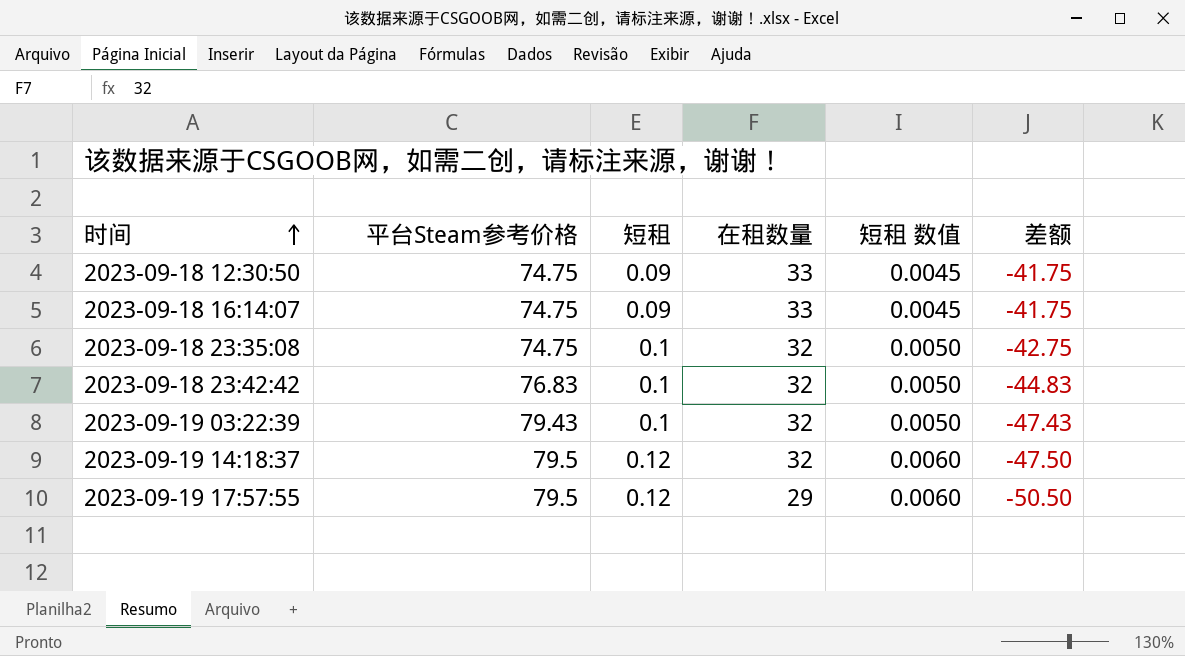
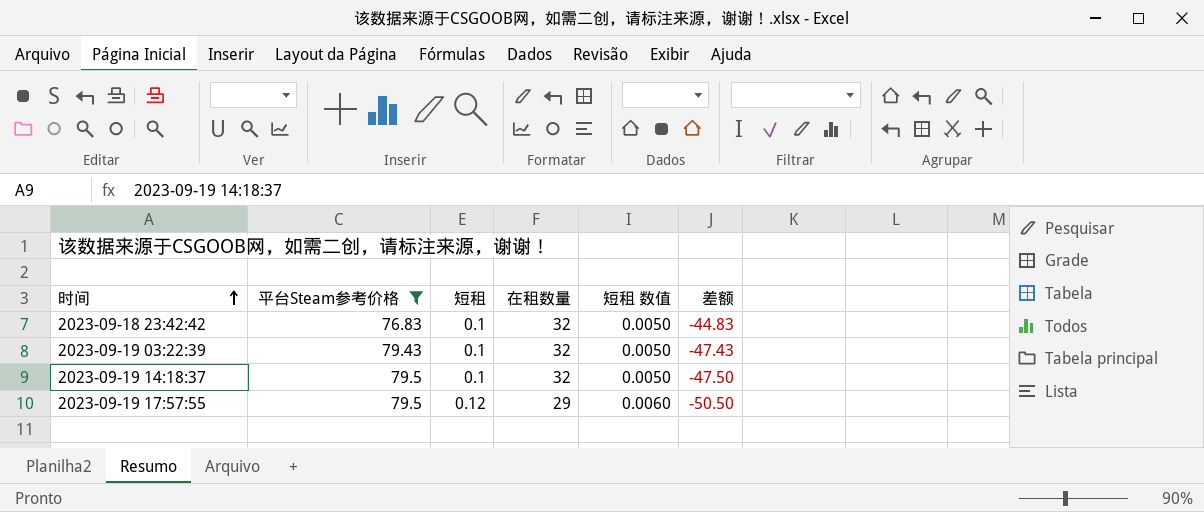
filter: none -> 平台Steam参考价格 != 74.75
2023-09-19 14:18:37 | 短租: 0.12 -> 0.1
2023-09-19 14:18:37 | 短租 数值: 0.0060 -> 0.0050

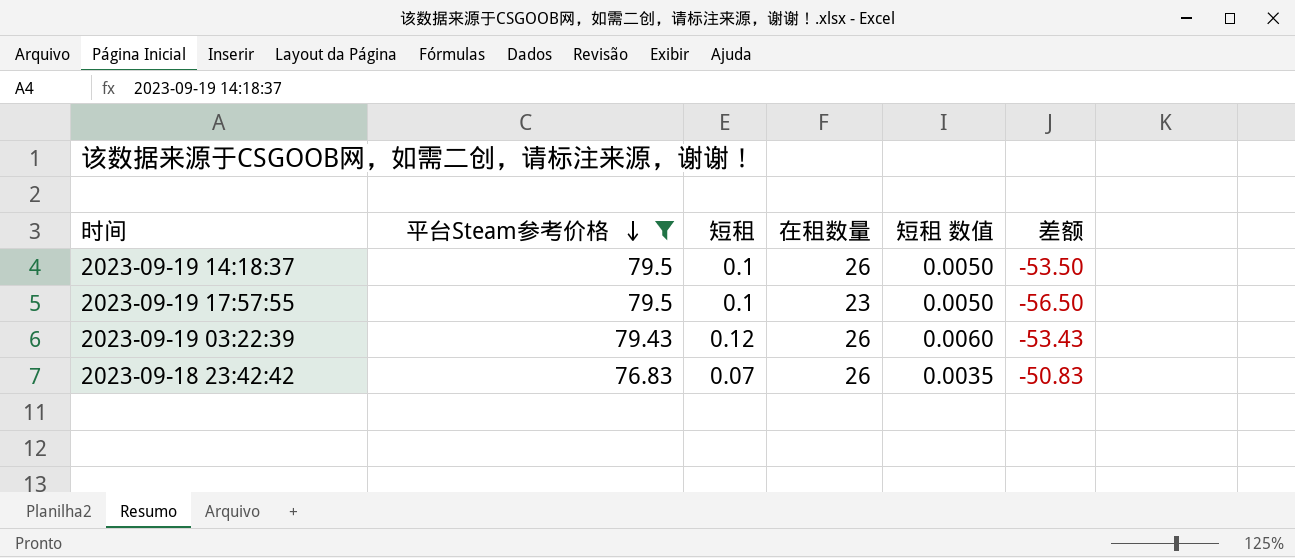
row order: 时间 ascending -> 平台Steam参考价格 descending
2023-09-19 14:18:37 | 在租数量: 32 -> 26
2023-09-19 14:18:37 | 差额: -47.50 -> -53.50
2023-09-19 17:57:55 | 短租: 0.12 -> 0.1
2023-09-19 17:57:55 | 在租数量: 29 -> 23
2023-09-19 17:57:55 | 短租 数值: 0.0060 -> 0.0050
2023-09-19 17:57:55 | 差额: -50.50 -> -56.50
2023-09-19 03:22:39 | 短租: 0.1 -> 0.12
2023-09-19 03:22:39 | 在租数量: 32 -> 26
2023-09-19 03:22:39 | 短租 数值: 0.0050 -> 0.0060
2023-09-19 03:22:39 | 差额: -47.43 -> -53.43
2023-09-18 23:42:42 | 短租: 0.1 -> 0.07
2023-09-18 23:42:42 | 在租数量: 32 -> 26
2023-09-18 23:42:42 | 短租 数值: 0.0050 -> 0.0035
2023-09-18 23:42:42 | 差额: -44.83 -> -50.83

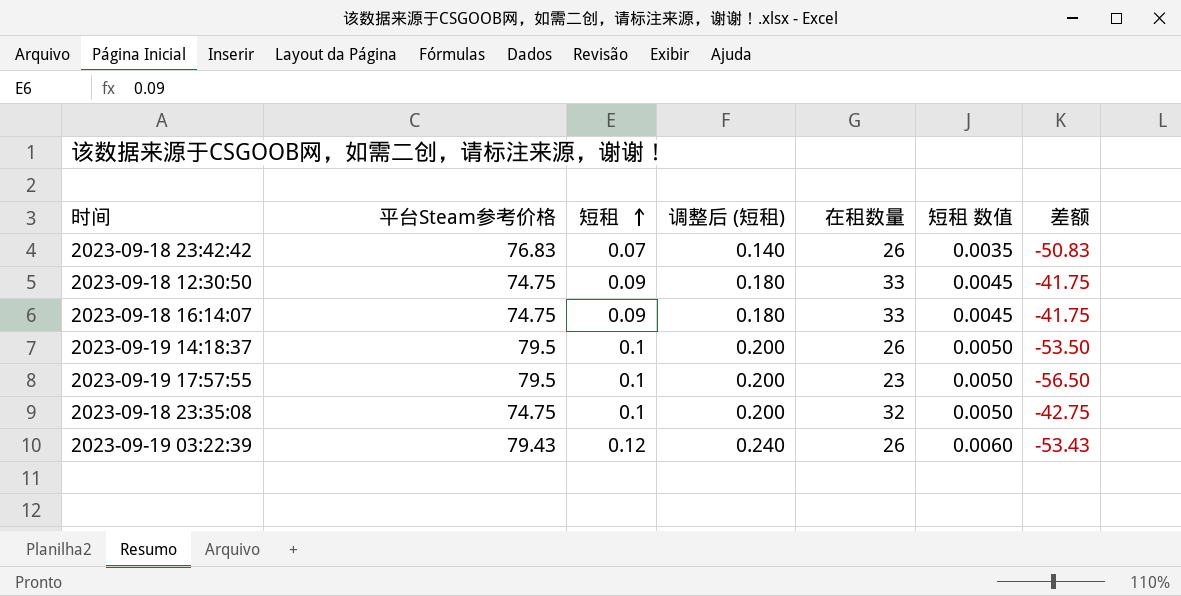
filter: 平台Steam参考价格 != 74.75 -> none
row order: 平台Steam参考价格 descending -> 短租 ascending
column 调整后 (短租) | formula: none -> [短租] * 2

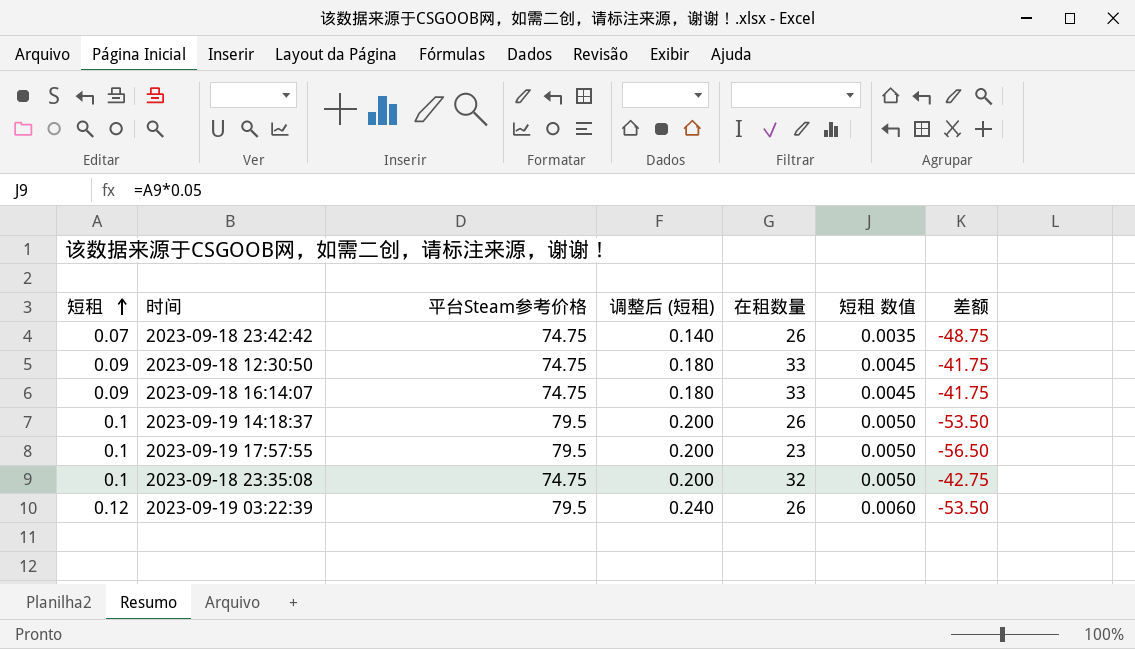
column 短租 | position: 3 -> 1
2023-09-18 23:42:42 | 平台Steam参考价格: 76.83 -> 74.75
2023-09-18 23:42:42 | 差额: -50.83 -> -48.75
2023-09-19 03:22:39 | 平台Steam参考价格: 79.43 -> 79.5
2023-09-19 03:22:39 | 差额: -53.43 -> -53.50

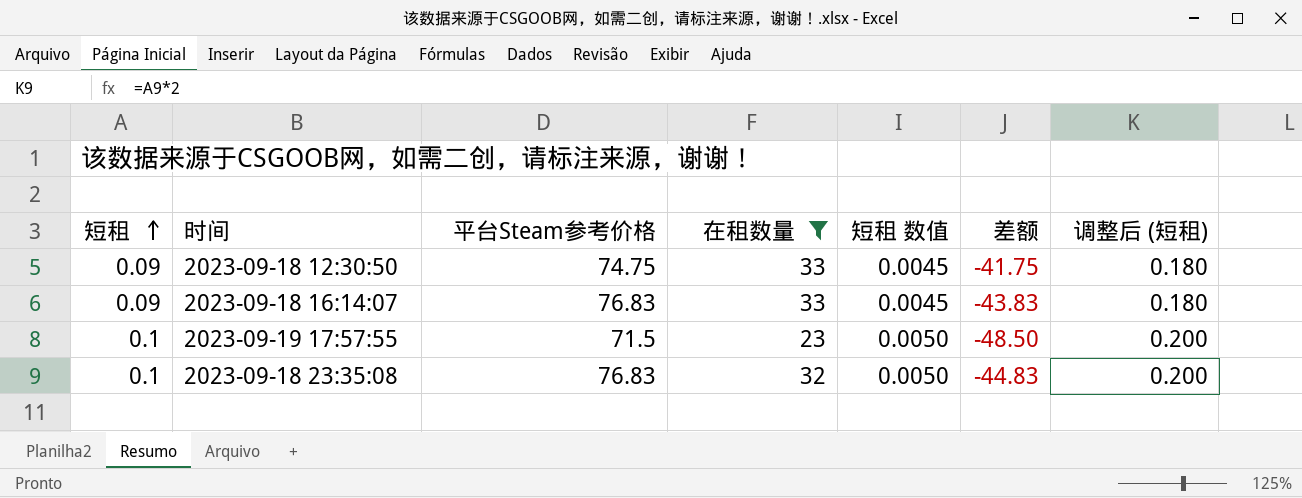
filter: none -> 在租数量 != 26
column 调整后 (短租) | position: 4 -> 7
2023-09-18 16:14:07 | 平台Steam参考价格: 74.75 -> 76.83
2023-09-18 16:14:07 | 差额: -41.75 -> -43.83
2023-09-19 17:57:55 | 平台Steam参考价格: 79.5 -> 71.5
2023-09-19 17:57:55 | 差额: -56.50 -> -48.50
2023-09-18 23:35:08 | 平台Steam参考价格: 74.75 -> 76.83
2023-09-18 23:35:08 | 差额: -42.75 -> -44.83

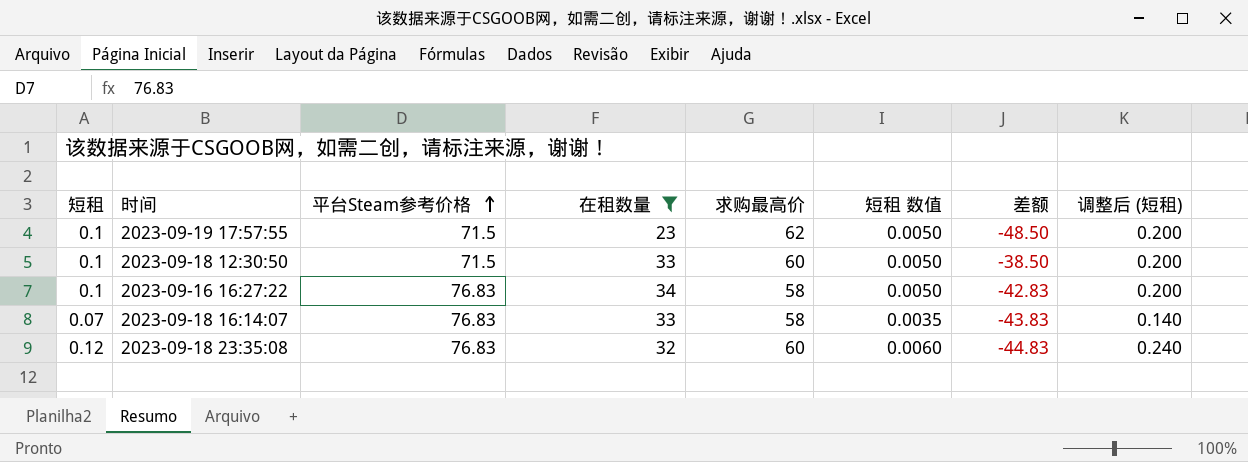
row order: 短租 ascending -> 平台Steam参考价格 ascending
column 求购最高价 | position: none -> 5
2023-09-18 12:30:50 | 短租: 0.09 -> 0.1
2023-09-18 12:30:50 | 平台Steam参考价格: 74.75 -> 71.5
2023-09-18 12:30:50 | 短租 数值: 0.0045 -> 0.0050
2023-09-18 12:30:50 | 差额: -41.75 -> -38.50
2023-09-18 12:30:50 | 调整后 (短租): 0.180 -> 0.200
row 2023-09-16 16:27:22: none -> 0.1 | 76.83 | 34 | 58 | 0.0050 | -42.83 | 0.200
2023-09-18 16:14:07 | 短租: 0.09 -> 0.07
2023-09-18 16:14:07 | 短租 数值: 0.0045 -> 0.0035
2023-09-18 16:14:07 | 调整后 (短租): 0.180 -> 0.140
2023-09-18 23:35:08 | 短租: 0.1 -> 0.12
2023-09-18 23:35:08 | 短租 数值: 0.0050 -> 0.0060
2023-09-18 23:35:08 | 调整后 (短租): 0.200 -> 0.240

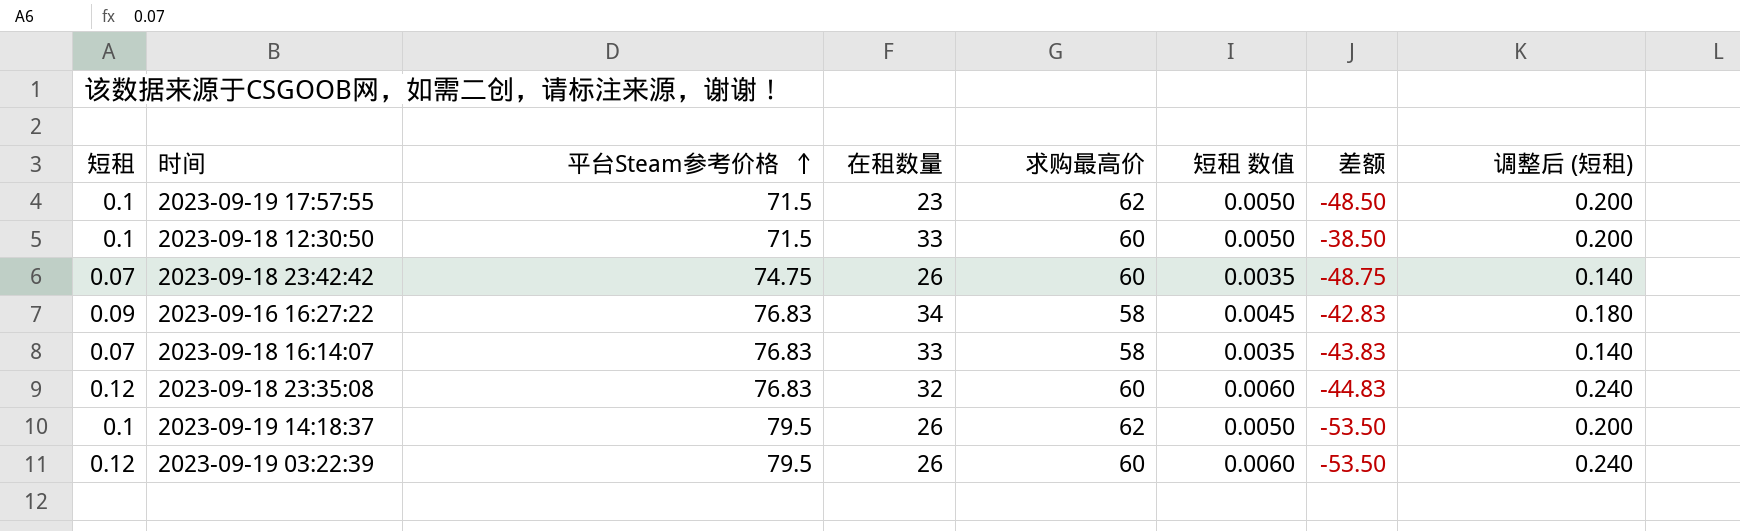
filter: 在租数量 != 26 -> none
2023-09-16 16:27:22 | 短租: 0.1 -> 0.09
2023-09-16 16:27:22 | 短租 数值: 0.0050 -> 0.0045
2023-09-16 16:27:22 | 调整后 (短租): 0.200 -> 0.180

